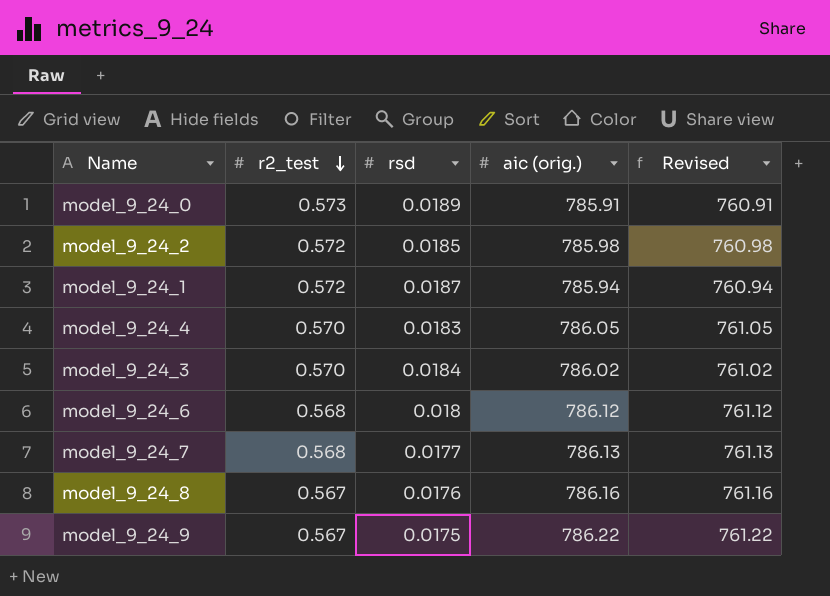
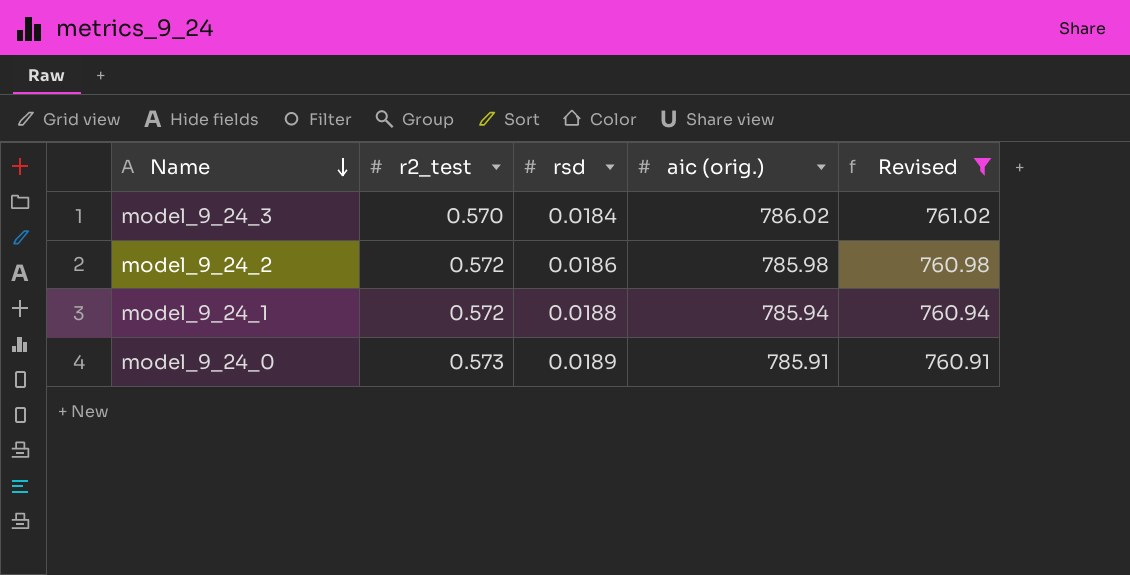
filter: none -> Revised <= 761.02
row order: r2_test descending -> Name descending
model_9_24_2 | rsd: 0.0185 -> 0.0186
model_9_24_1 | rsd: 0.0187 -> 0.0188

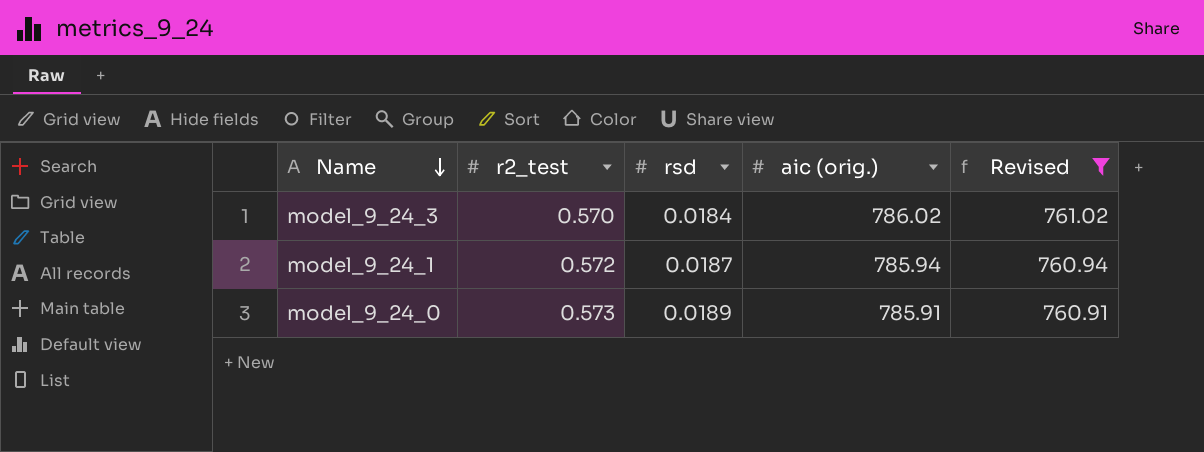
row model_9_24_2: 0.572 | 0.0186 | 785.98 | 760.98 -> none
model_9_24_1 | rsd: 0.0188 -> 0.0187

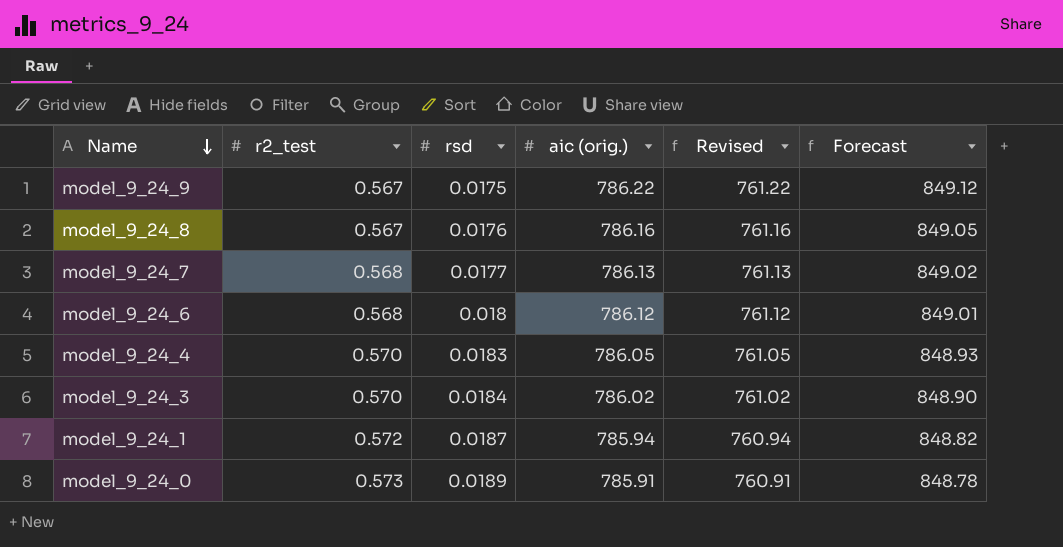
filter: Revised <= 761.02 -> none
column Forecast | formula: none -> [aic (orig.)] * 1.08

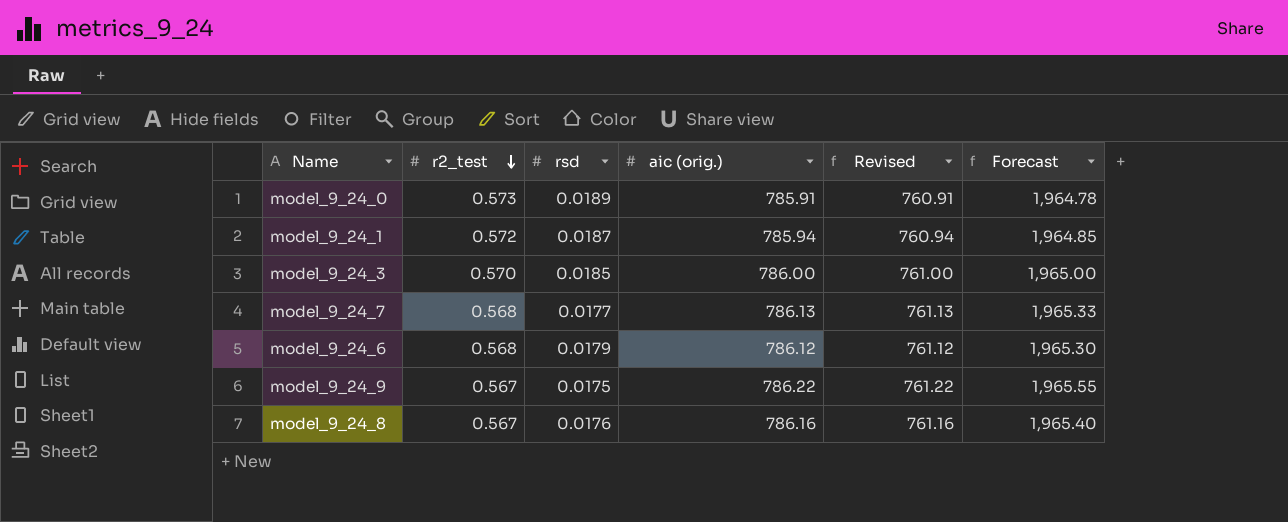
row order: Name descending -> r2_test descending
column Forecast | formula: [aic (orig.)] * 1.08 -> [aic (orig.)] * 2.5
row model_9_24_4: 0.570 | 0.0183 | 786.05 | 761.05 | 848.93 -> none
model_9_24_3 | rsd: 0.0184 -> 0.0185
model_9_24_3 | aic (orig.): 786.02 -> 786.00
model_9_24_3 | Revised: 761.02 -> 761.00
model_9_24_6 | rsd: 0.018 -> 0.0179

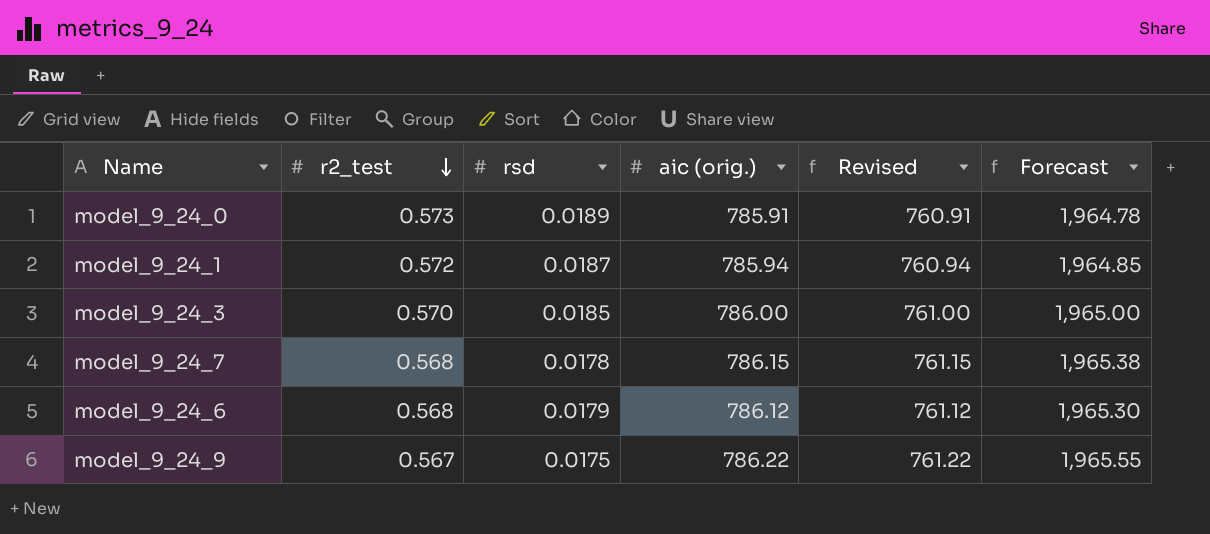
row model_9_24_8: 0.567 | 0.0176 | 786.16 | 761.16 | 1,965.40 -> none
model_9_24_7 | rsd: 0.0177 -> 0.0178
model_9_24_7 | aic (orig.): 786.13 -> 786.15
model_9_24_7 | Revised: 761.13 -> 761.15
model_9_24_7 | Forecast: 1,965.33 -> 1,965.38

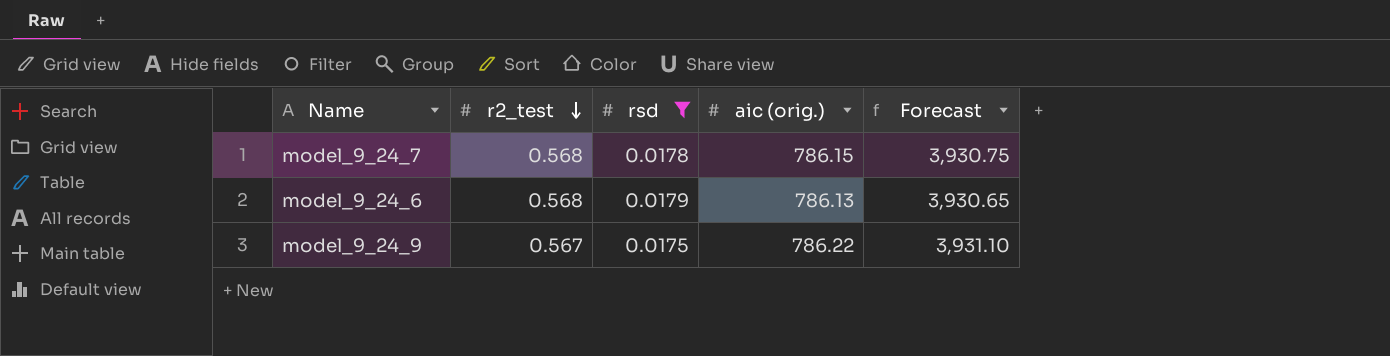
filter: none -> rsd <= 0.0179
column Revised | formula: [aic (orig.)] - 25 -> none
column Forecast | formula: [aic (orig.)] * 2.5 -> [aic (orig.)] * 5
model_9_24_6 | aic (orig.): 786.12 -> 786.13

